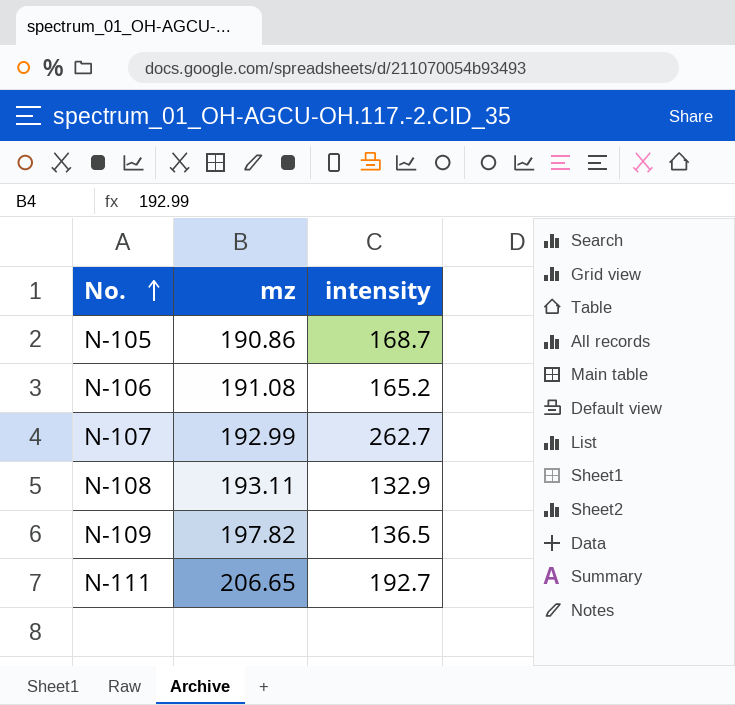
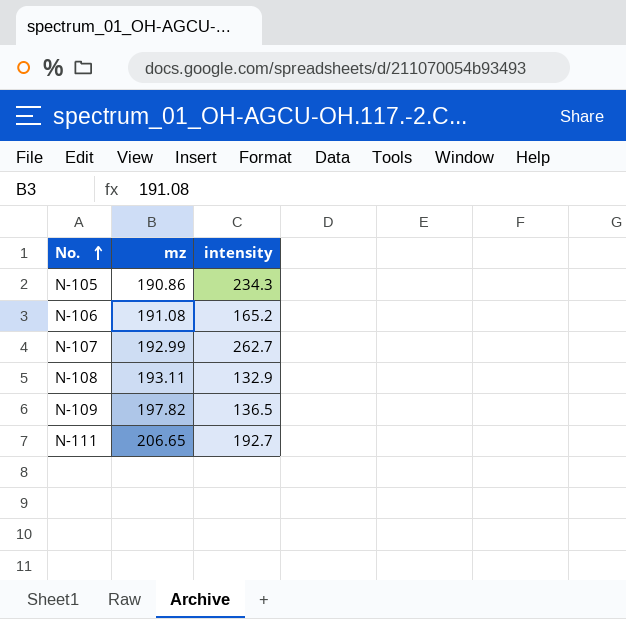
N-105 | intensity: 168.7 -> 234.3

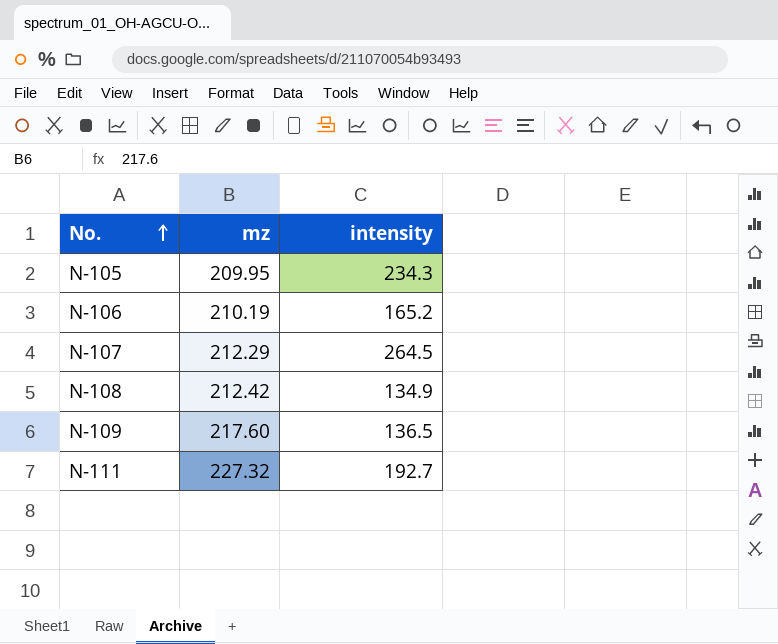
N-105 | mz: 190.86 -> 209.95
N-106 | mz: 191.08 -> 210.19
N-107 | mz: 192.99 -> 212.29
N-107 | intensity: 262.7 -> 264.5
N-108 | mz: 193.11 -> 212.42
N-108 | intensity: 132.9 -> 134.9
N-109 | mz: 197.82 -> 217.60
N-111 | mz: 206.65 -> 227.32

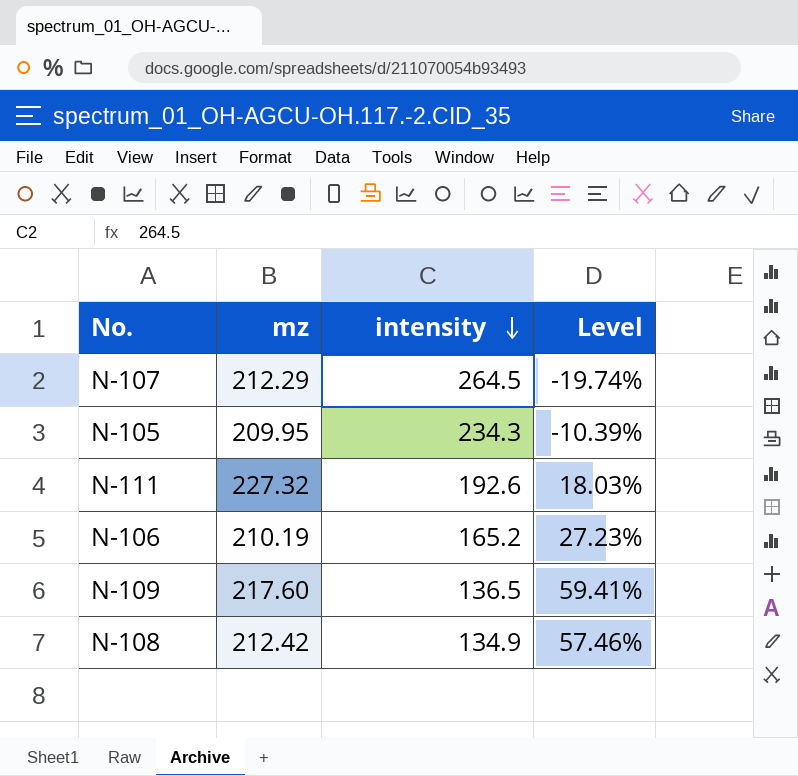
row order: No. ascending -> intensity descending
column Level | formula: none -> ([mz] - [intensity]) / [intensity]
N-111 | intensity: 192.7 -> 192.6

